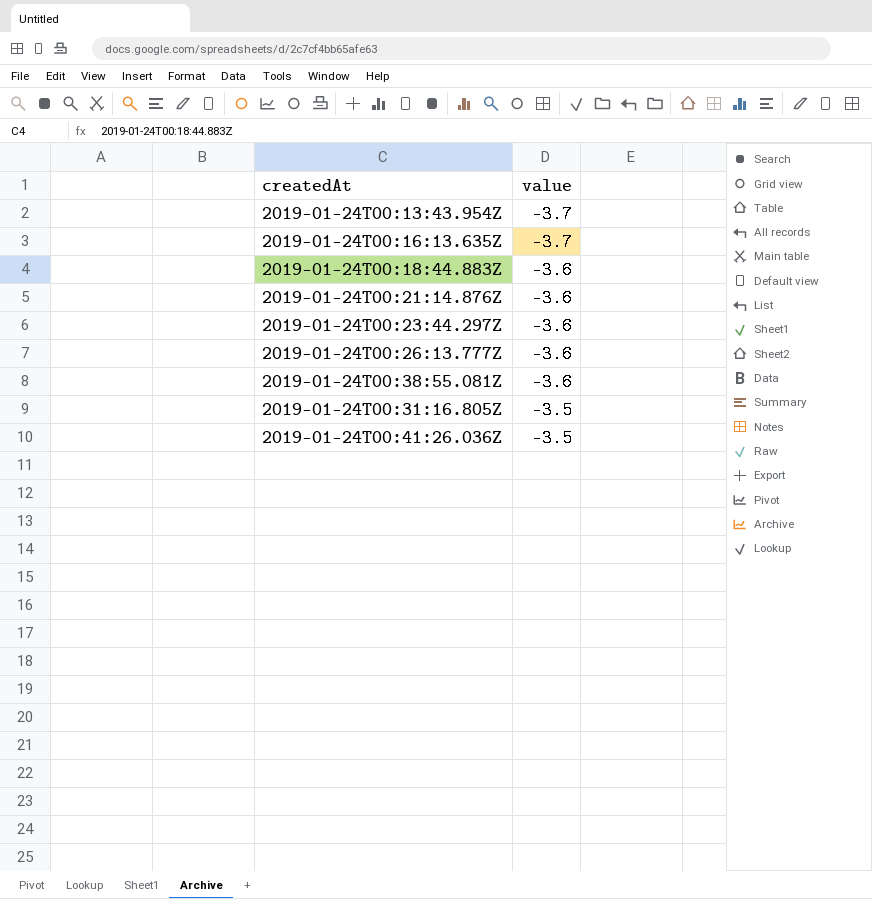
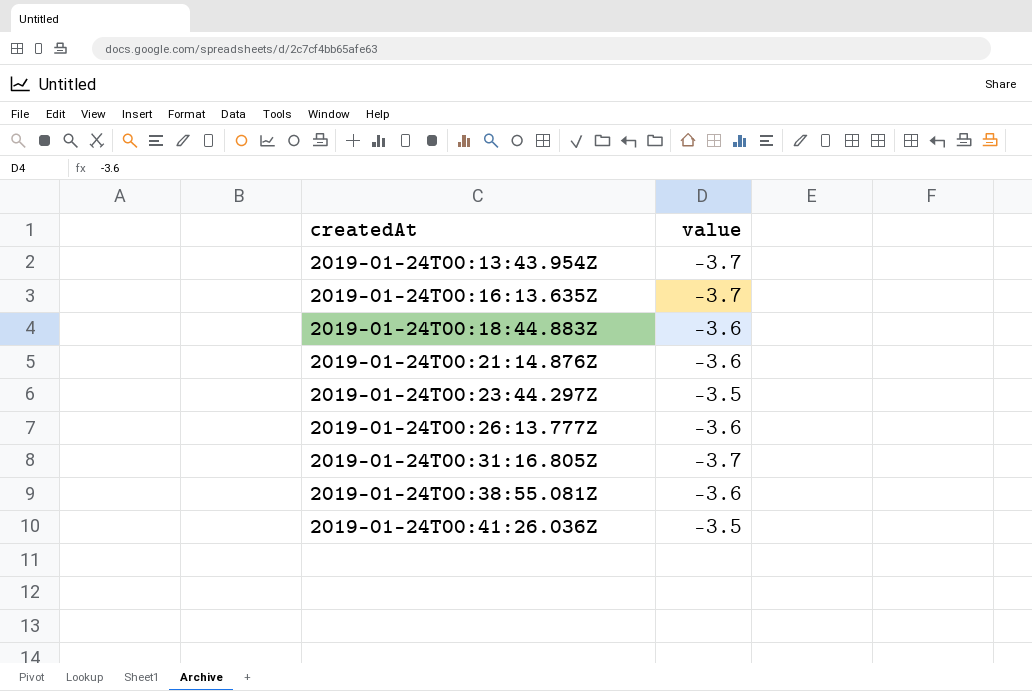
row order: value ascending -> createdAt ascending
2019-01-24T00:23:44.297Z | value: -3.6 -> -3.5
2019-01-24T00:31:16.805Z | value: -3.5 -> -3.7

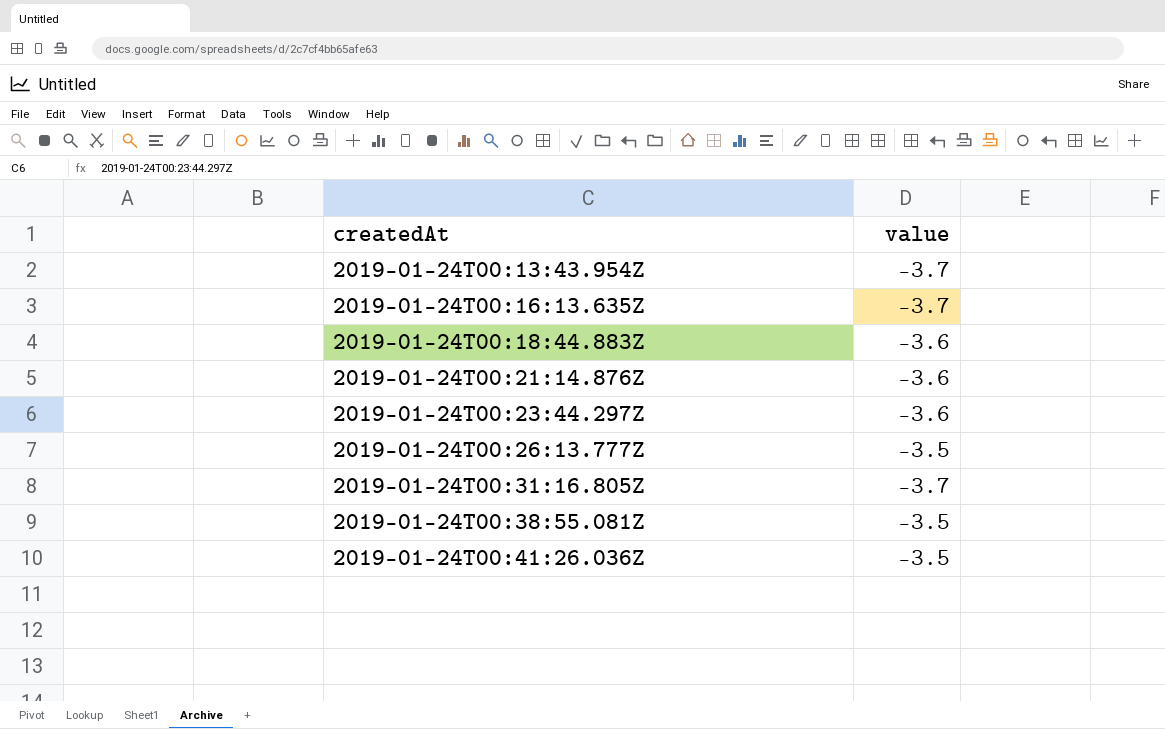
2019-01-24T00:23:44.297Z | value: -3.5 -> -3.6
2019-01-24T00:26:13.777Z | value: -3.6 -> -3.5
2019-01-24T00:38:55.081Z | value: -3.6 -> -3.5

